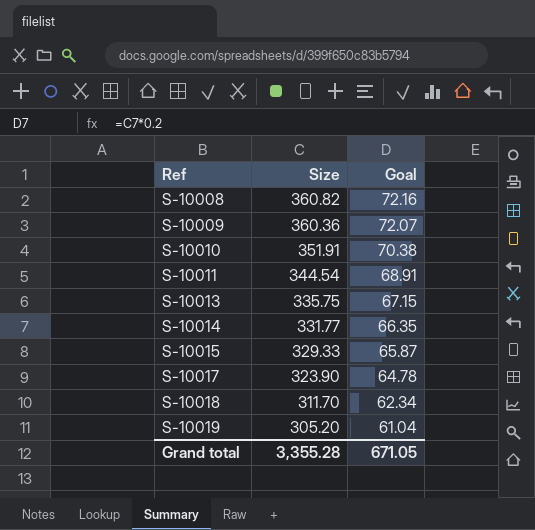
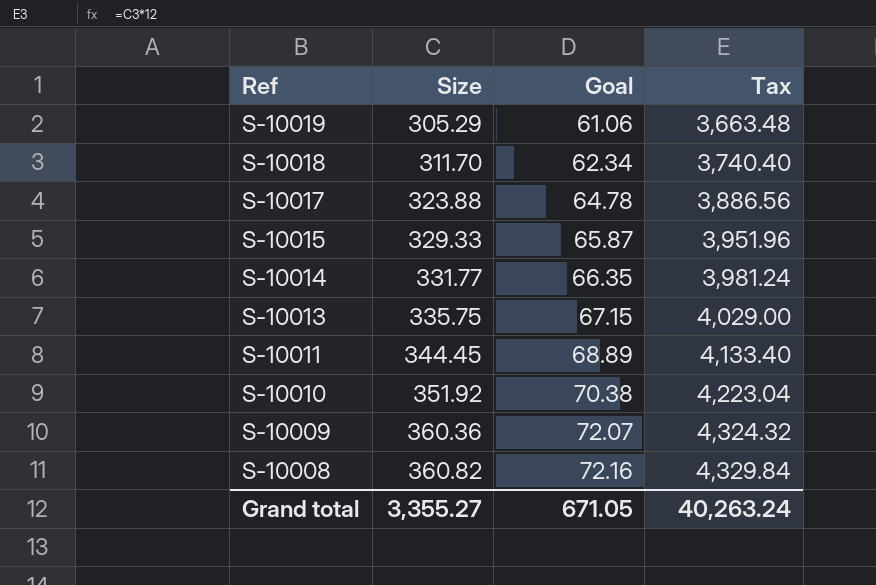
row order: Ref ascending -> Ref descending
column Tax | formula: none -> [Size] * 12
S-10019 | Size: 305.20 -> 305.29
S-10019 | Goal: 61.04 -> 61.06
S-10017 | Size: 323.90 -> 323.88
S-10011 | Size: 344.54 -> 344.45
S-10011 | Goal: 68.91 -> 68.89
S-10010 | Size: 351.91 -> 351.92
Grand total | Size: 3,355.28 -> 3,355.27

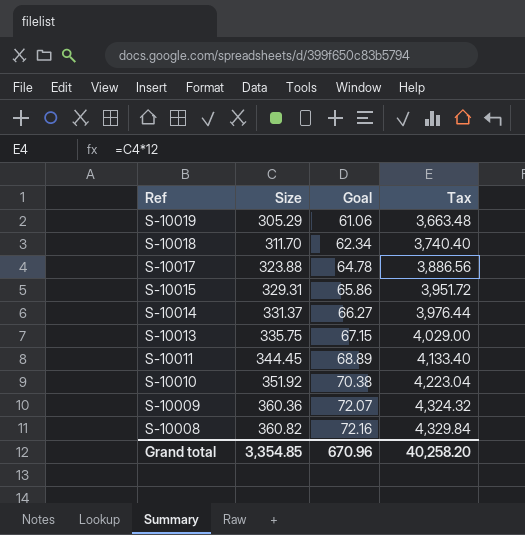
S-10015 | Size: 329.33 -> 329.31
S-10015 | Goal: 65.87 -> 65.86
S-10015 | Tax: 3,951.96 -> 3,951.72
S-10014 | Size: 331.77 -> 331.37
S-10014 | Goal: 66.35 -> 66.27
S-10014 | Tax: 3,981.24 -> 3,976.44
Grand total | Size: 3,355.27 -> 3,354.85
Grand total | Goal: 671.05 -> 670.96
Grand total | Tax: 40,263.24 -> 40,258.20

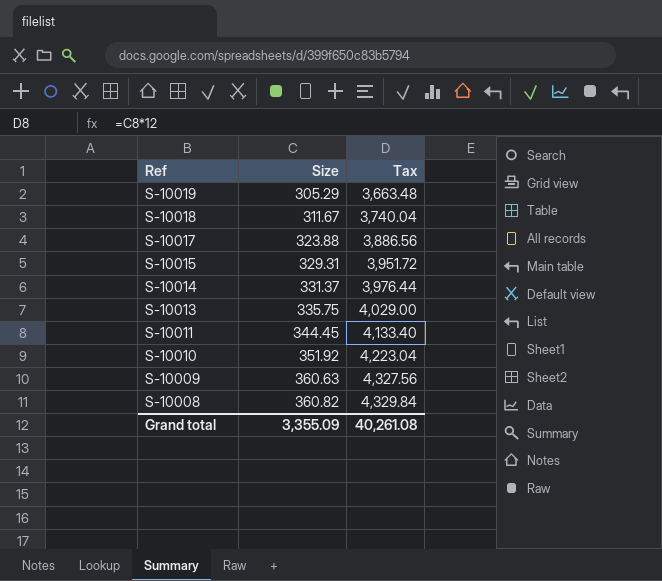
column Goal | formula: [Size] * 0.2 -> none
S-10018 | Size: 311.70 -> 311.67
S-10018 | Tax: 3,740.40 -> 3,740.04
S-10009 | Size: 360.36 -> 360.63
S-10009 | Tax: 4,324.32 -> 4,327.56
Grand total | Size: 3,354.85 -> 3,355.09
Grand total | Tax: 40,258.20 -> 40,261.08

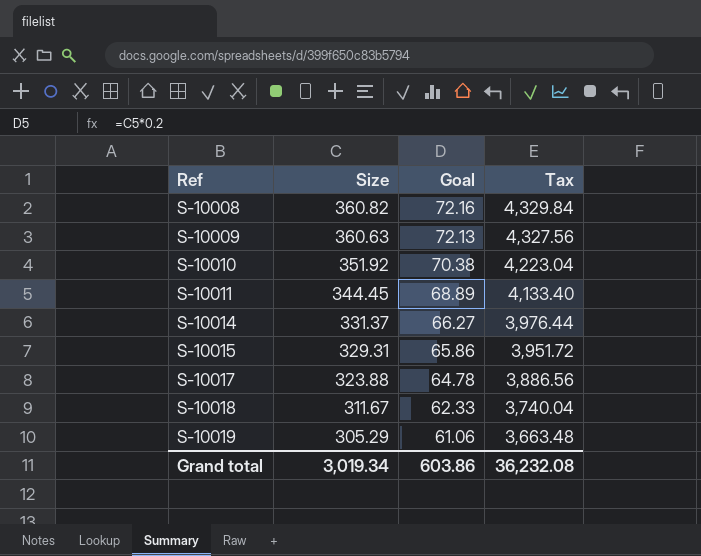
row order: Ref descending -> Ref ascending
column Goal | formula: none -> [Size] * 0.2
row S-10013: 335.75 | 4,029.00 -> none
Grand total | Size: 3,355.09 -> 3,019.34
Grand total | Tax: 40,261.08 -> 36,232.08

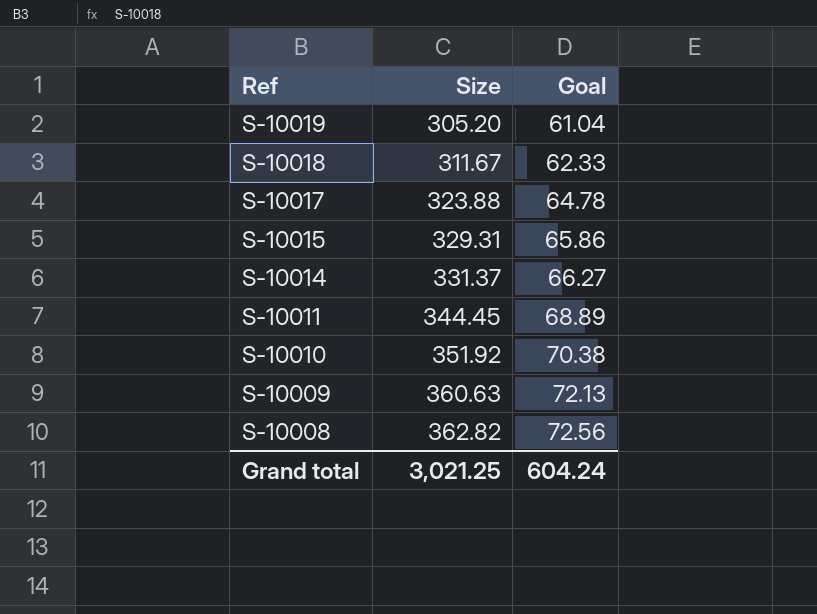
row order: Ref ascending -> Ref descending
column Tax | formula: [Size] * 12 -> none
S-10019 | Size: 305.29 -> 305.20
S-10019 | Goal: 61.06 -> 61.04
S-10008 | Size: 360.82 -> 362.82
S-10008 | Goal: 72.16 -> 72.56
Grand total | Size: 3,019.34 -> 3,021.25
Grand total | Goal: 603.86 -> 604.24

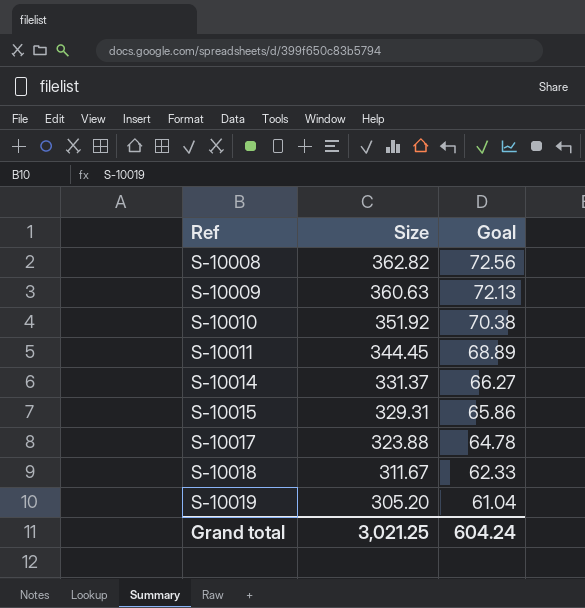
row order: Ref descending -> Ref ascending

